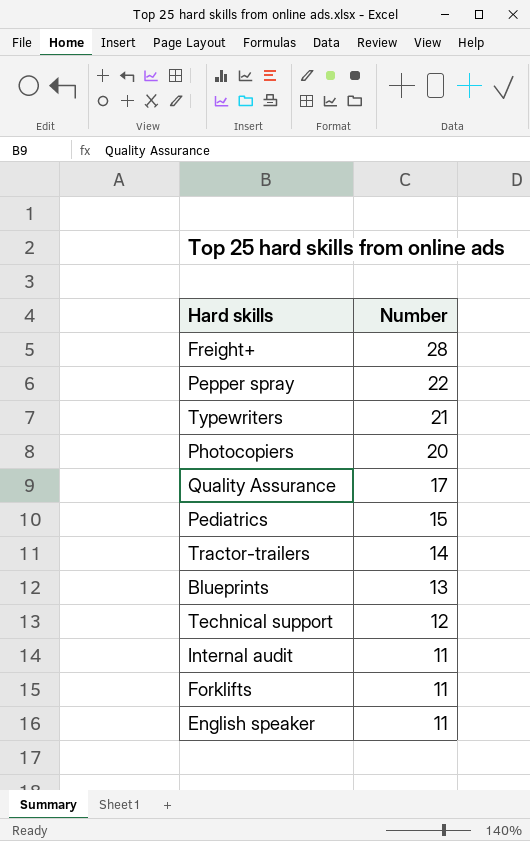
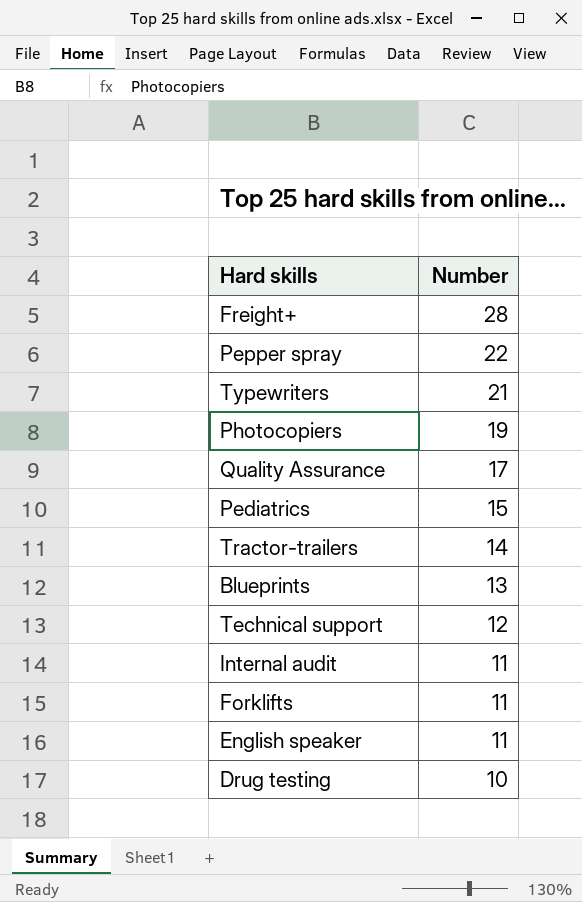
Photocopiers | Number: 20 -> 19
row Drug testing: none -> 10

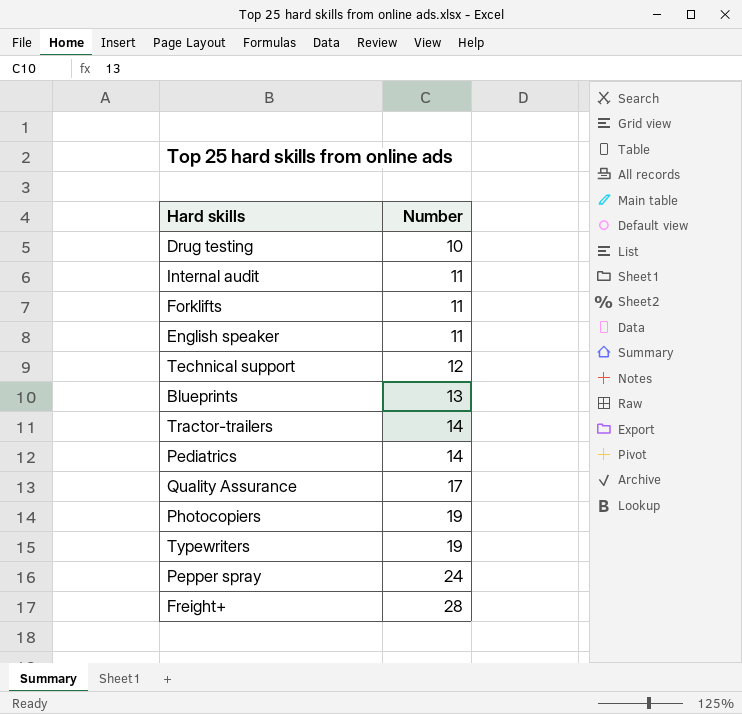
row order: Number descending -> Number ascending
Pediatrics | Number: 15 -> 14
Typewriters | Number: 21 -> 19
Pepper spray | Number: 22 -> 24

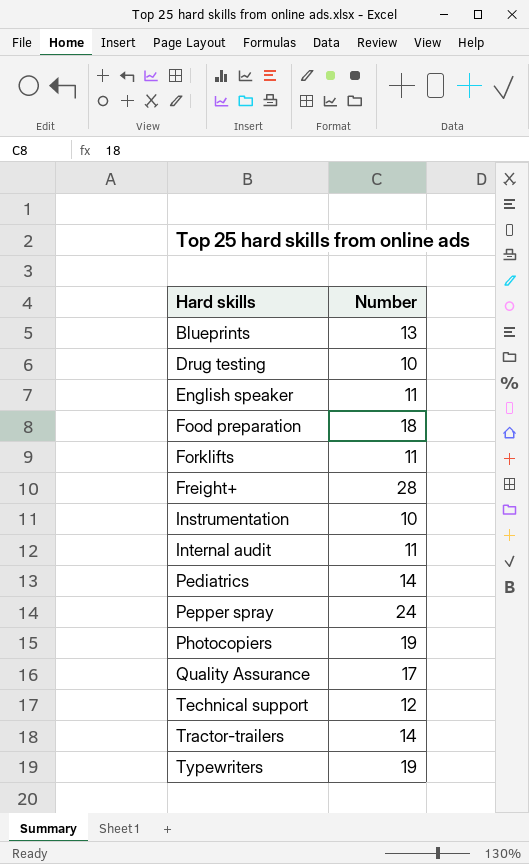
row order: Number ascending -> Hard skills ascending
row Food preparation: none -> 18
row Instrumentation: none -> 10

